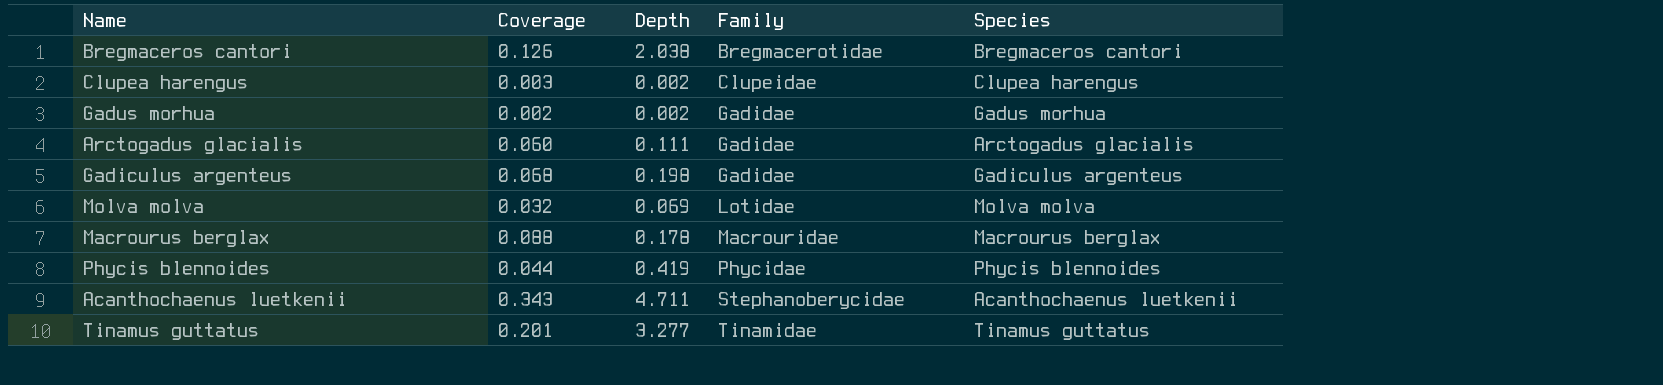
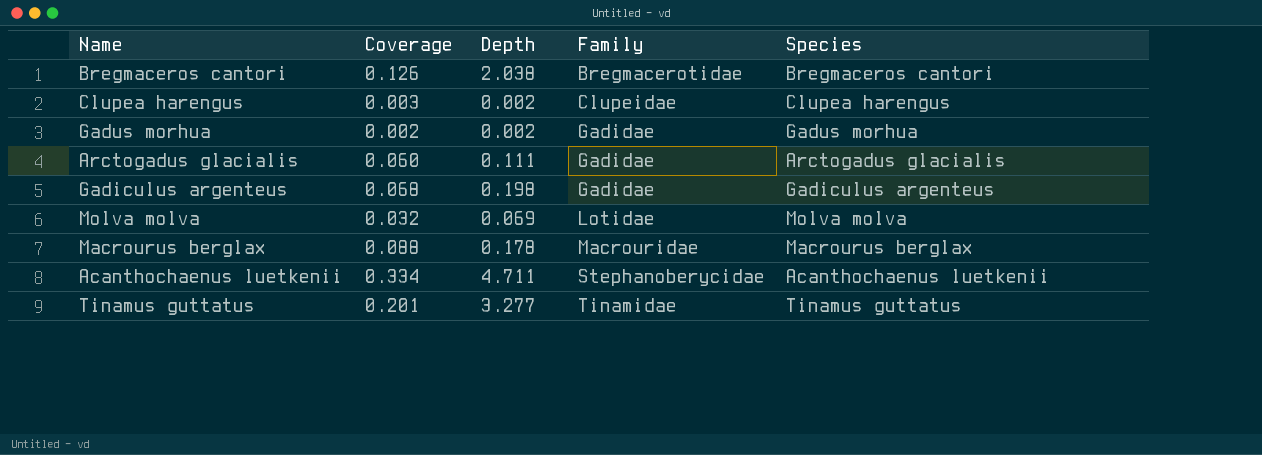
row Phycis blennoides: 0.044 | 0.419 | Phycidae | Phycis blennoides -> none
Acanthochaenus luetkenii | Coverage: 0.343 -> 0.334

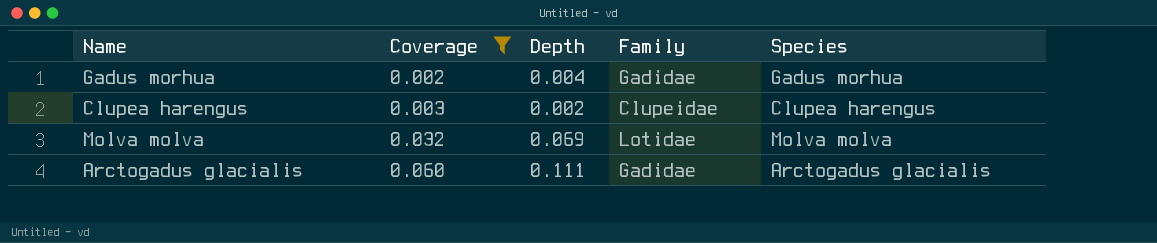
filter: none -> Coverage <= 0.060
row order: Family ascending -> Coverage ascending
Gadus morhua | Depth: 0.002 -> 0.004

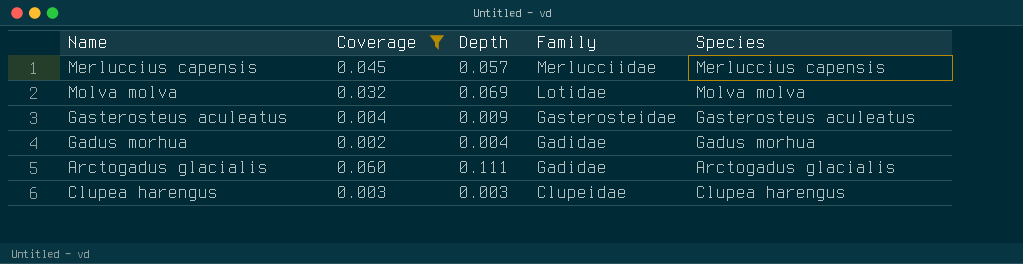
row order: Coverage ascending -> Family descending
row Merluccius capensis: none -> 0.045 | 0.057 | Merlucciidae | Merluccius capensis
row Gasterosteus aculeatus: none -> 0.004 | 0.009 | Gasterosteidae | Gasterosteus aculeatus
Clupea harengus | Depth: 0.002 -> 0.003

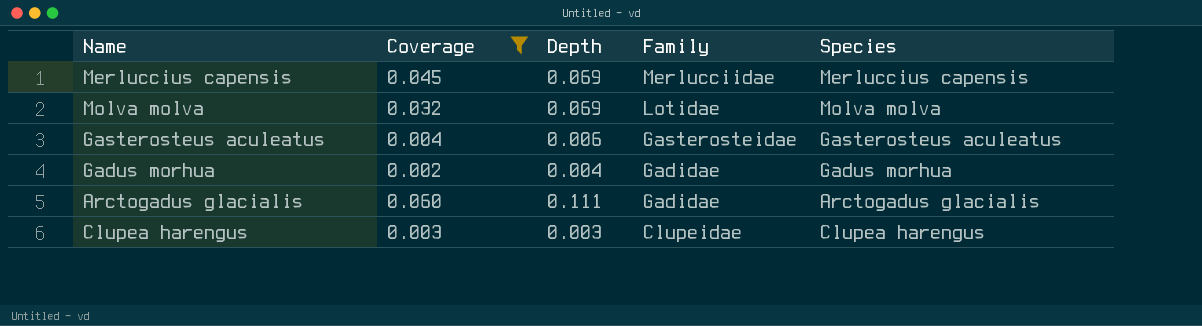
Merluccius capensis | Depth: 0.057 -> 0.069
Gasterosteus aculeatus | Depth: 0.009 -> 0.006

